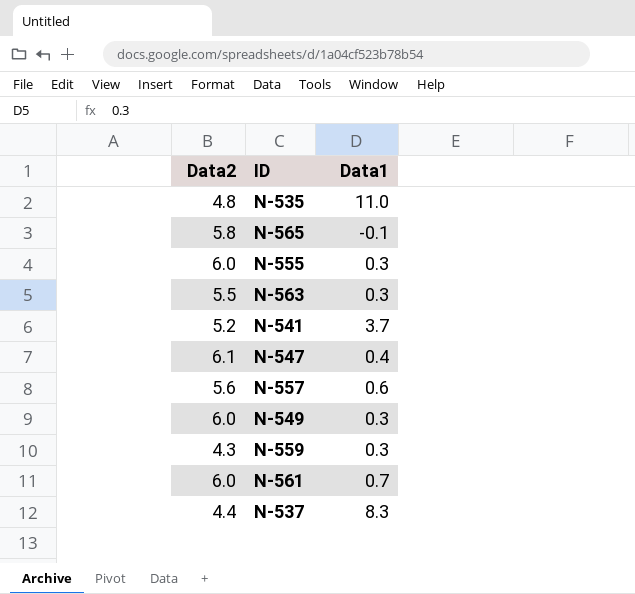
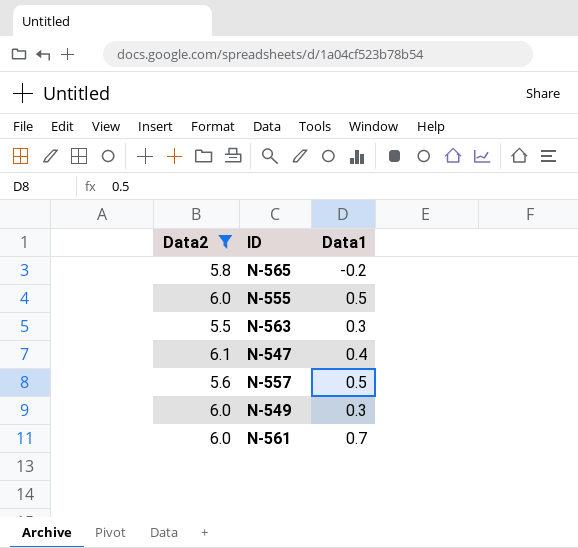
filter: none -> Data2 >= 5.5
N-565 | Data1: -0.1 -> -0.2
N-555 | Data1: 0.3 -> 0.5
N-557 | Data1: 0.6 -> 0.5

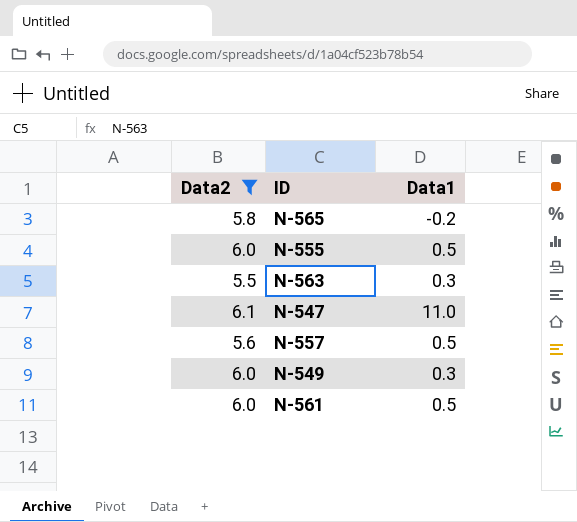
N-547 | Data1: 0.4 -> 11.0
N-561 | Data1: 0.7 -> 0.5

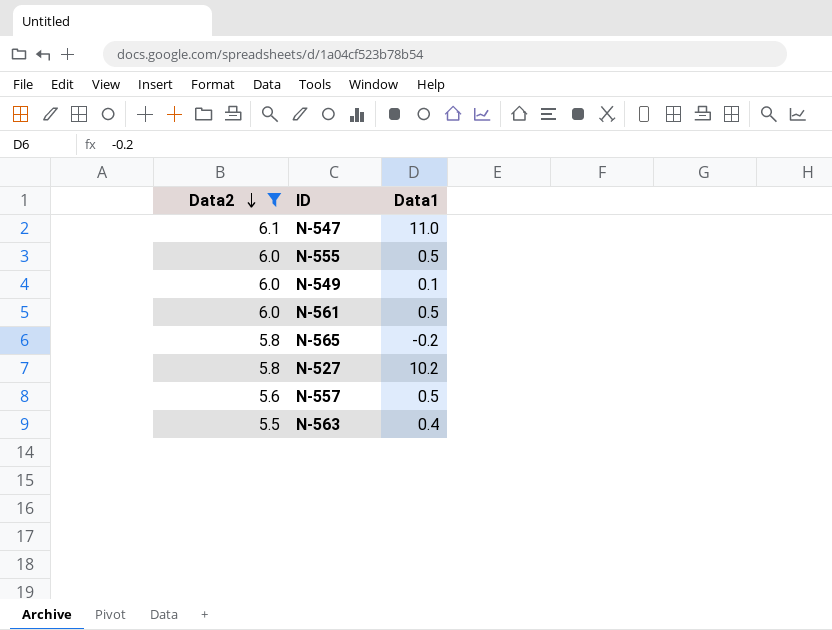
row order: none -> Data2 descending
N-549 | Data1: 0.3 -> 0.1
row N-527: none -> 5.8 | 10.2
N-563 | Data1: 0.3 -> 0.4

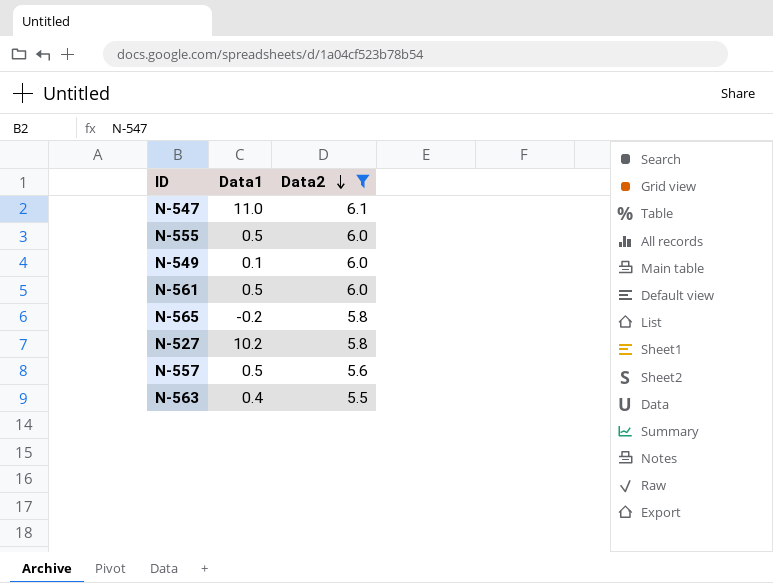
column Data2 | position: 1 -> 3

